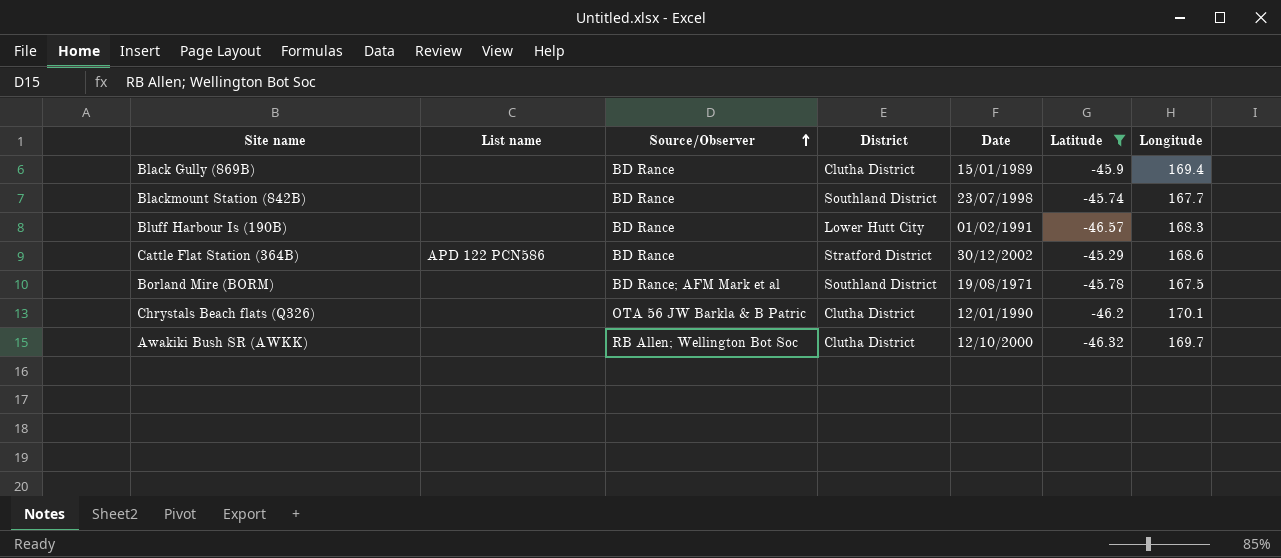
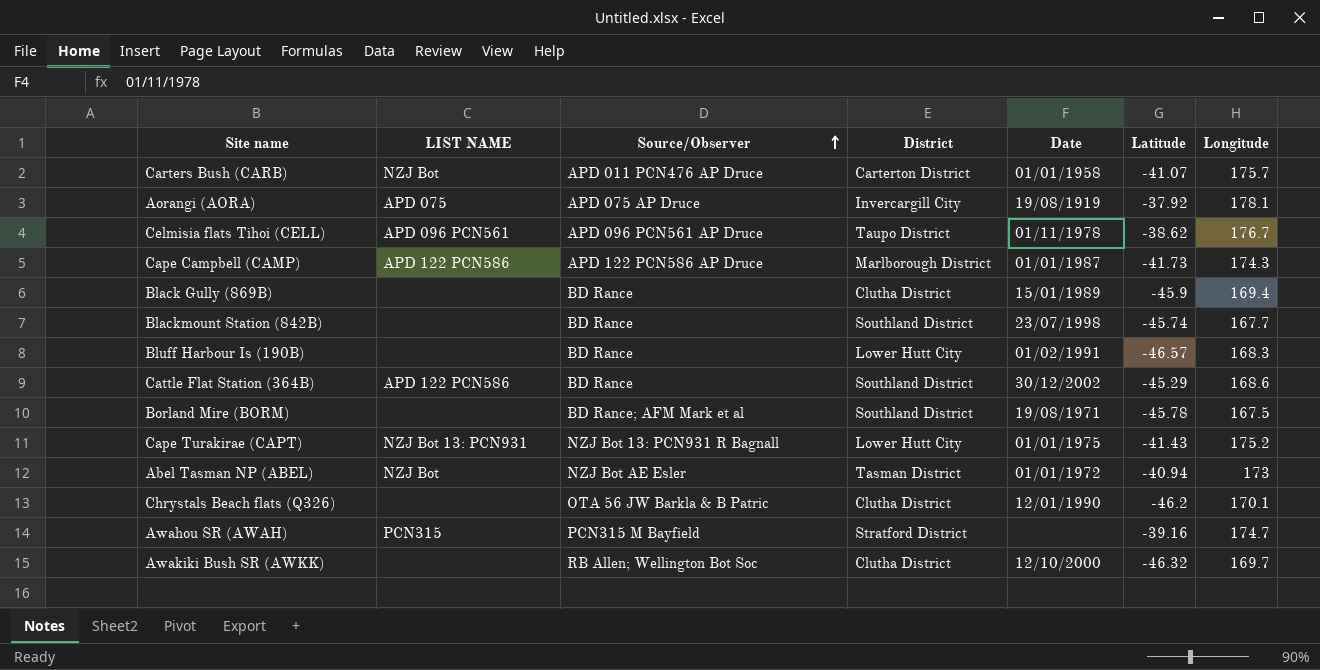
filter: Latitude <= -45.29 -> none
column name: List name -> LIST NAME
Cattle Flat Station (364B) | District: Stratford District -> Southland District

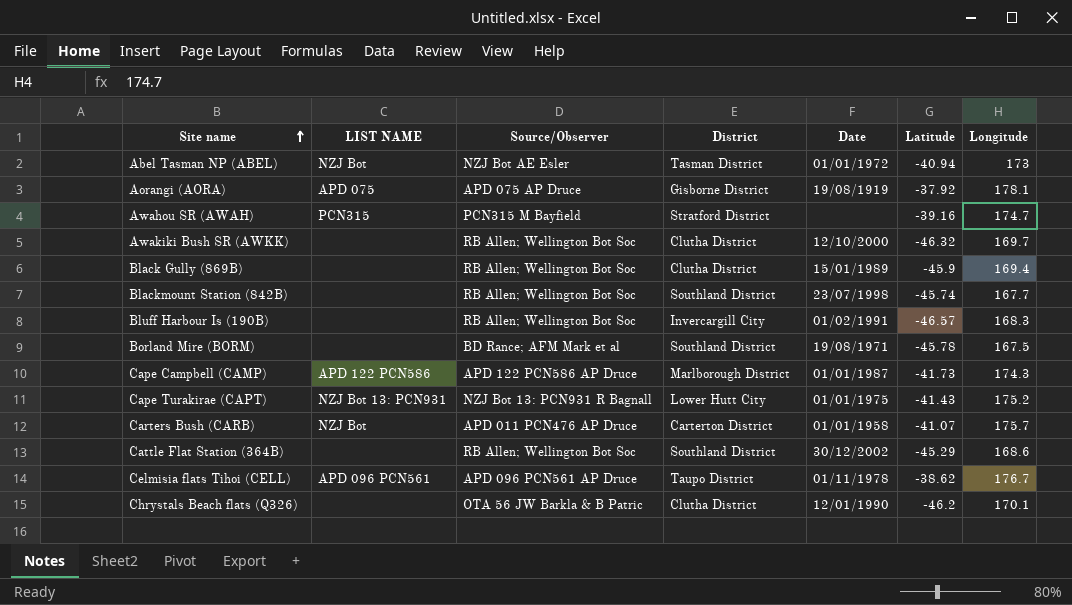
row order: Source/Observer ascending -> Site name ascending
Aorangi (AORA) | District: Invercargill City -> Gisborne District
Black Gully (869B) | Source/Observer: BD Rance -> RB Allen; Wellington Bot Soc
Blackmount Station (842B) | Source/Observer: BD Rance -> RB Allen; Wellington Bot Soc
Bluff Harbour Is (190B) | Source/Observer: BD Rance -> RB Allen; Wellington Bot Soc
Bluff Harbour Is (190B) | District: Lower Hutt City -> Invercargill City
Cattle Flat Station (364B) | LIST NAME: APD 122 PCN586 -> none
Cattle Flat Station (364B) | Source/Observer: BD Rance -> RB Allen; Wellington Bot Soc

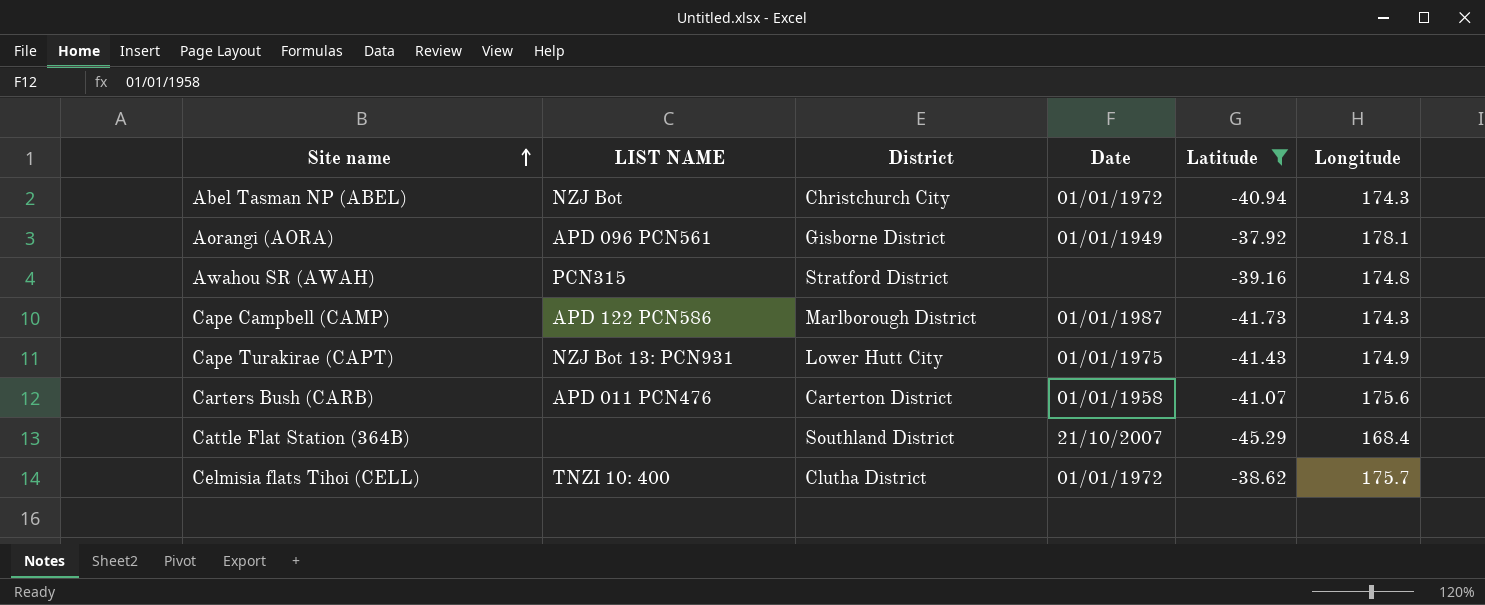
filter: none -> Latitude >= -45.29
column Source/Observer | position: 3 -> none
Abel Tasman NP (ABEL) | District: Tasman District -> Christchurch City
Abel Tasman NP (ABEL) | Longitude: 173 -> 174.3
Aorangi (AORA) | LIST NAME: APD 075 -> APD 096 PCN561
Aorangi (AORA) | Date: 19/08/1919 -> 01/01/1949
Awahou SR (AWAH) | Longitude: 174.7 -> 174.8
Cape Turakirae (CAPT) | Longitude: 175.2 -> 174.9
Carters Bush (CARB) | LIST NAME: NZJ Bot -> APD 011 PCN476
Carters Bush (CARB) | Longitude: 175.7 -> 175.6
Cattle Flat Station (364B) | Date: 30/12/2002 -> 21/10/2007
Cattle Flat Station (364B) | Longitude: 168.6 -> 168.4
Celmisia flats Tihoi (CELL) | LIST NAME: APD 096 PCN561 -> TNZI 10: 400
Celmisia flats Tihoi (CELL) | District: Taupo District -> Clutha District
Celmisia flats Tihoi (CELL) | Date: 01/11/1978 -> 01/01/1972
Celmisia flats Tihoi (CELL) | Longitude: 176.7 -> 175.7

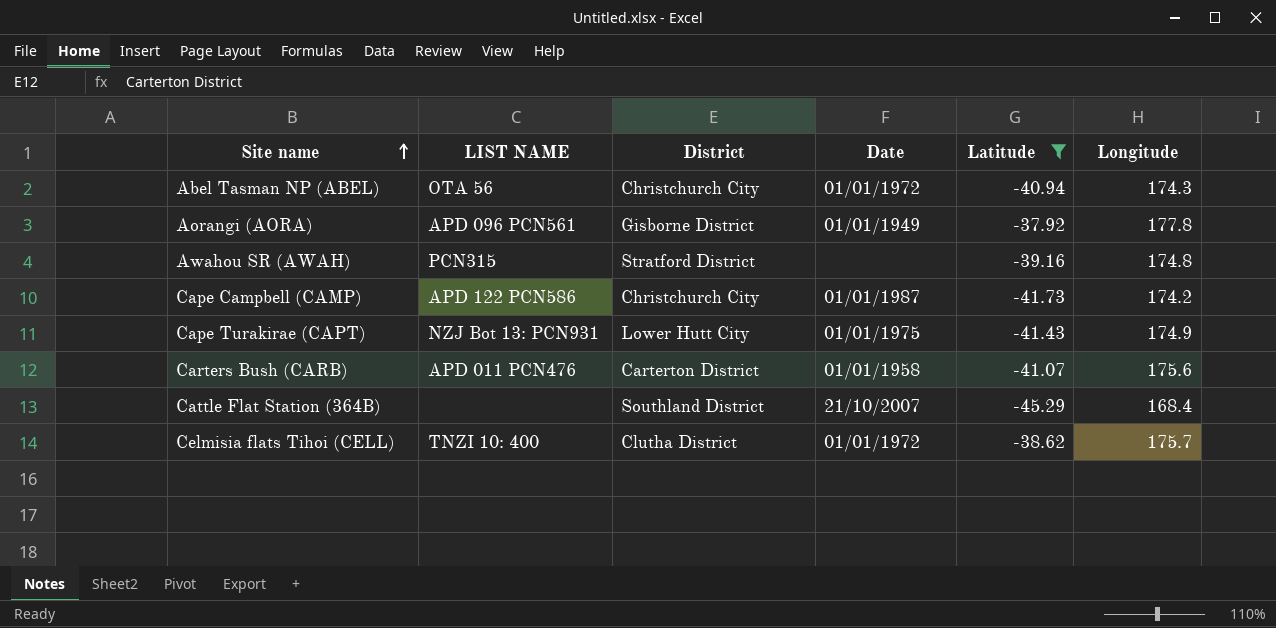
Abel Tasman NP (ABEL) | LIST NAME: NZJ Bot -> OTA 56
Aorangi (AORA) | Longitude: 178.1 -> 177.8
Cape Campbell (CAMP) | District: Marlborough District -> Christchurch City
Cape Campbell (CAMP) | Longitude: 174.3 -> 174.2

